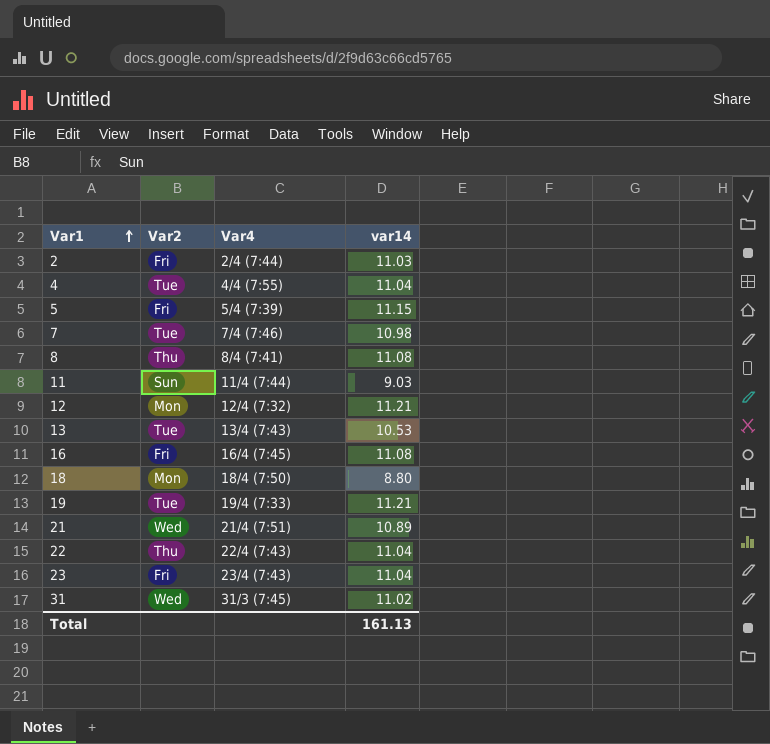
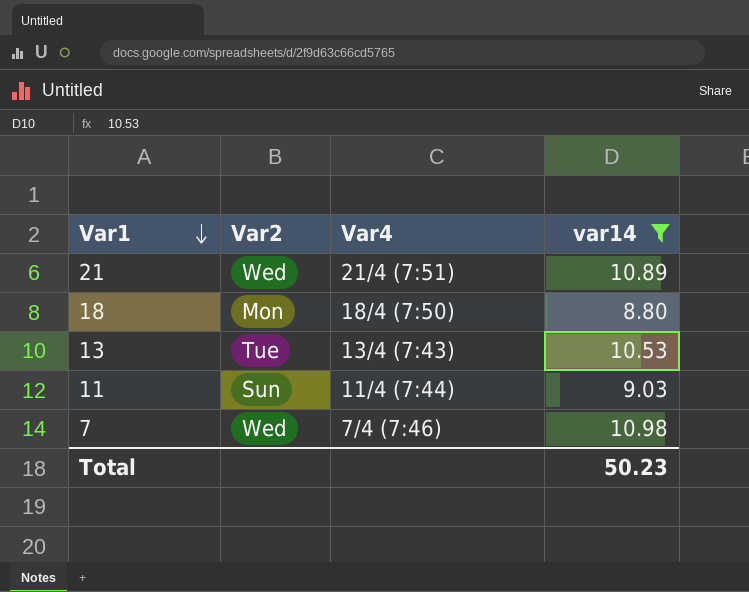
filter: none -> var14 <= 10.98
row order: Var1 ascending -> Var1 descending
7 | Var2: Tue -> Wed
Total | var14: 161.13 -> 50.23

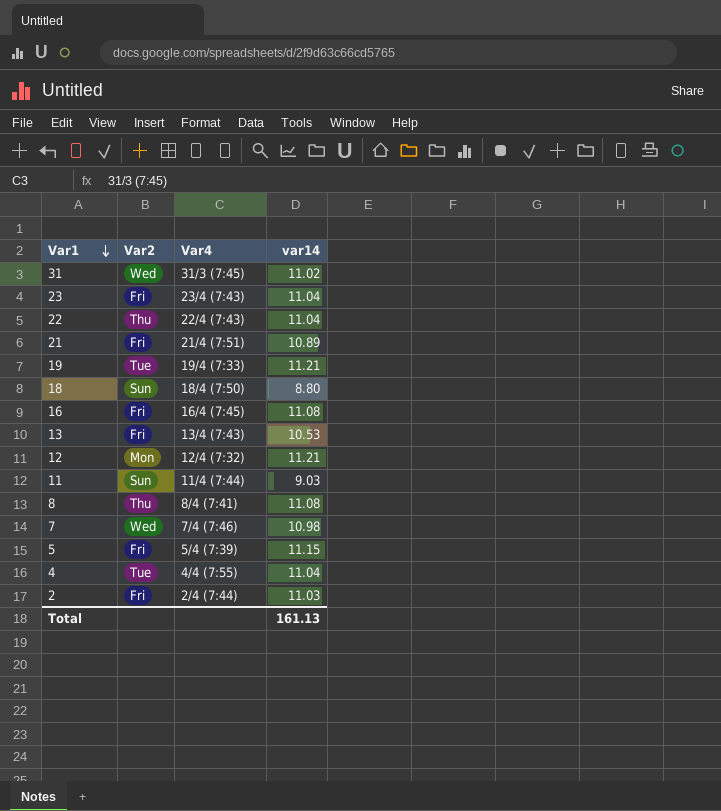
filter: var14 <= 10.98 -> none
21 | Var2: Wed -> Fri
18 | Var2: Mon -> Sun
13 | Var2: Tue -> Fri
Total | var14: 50.23 -> 161.13

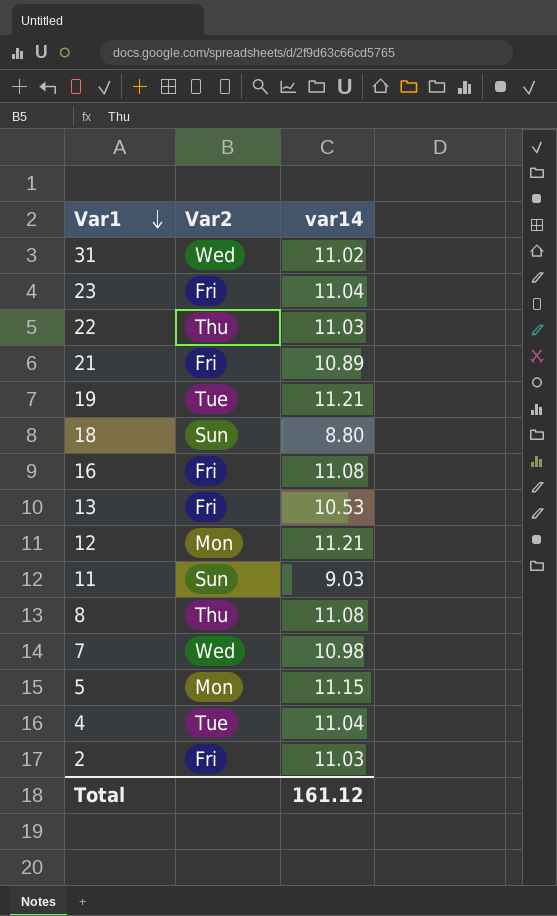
column Var4 | position: 3 -> none
22 | var14: 11.04 -> 11.03
5 | Var2: Fri -> Mon
Total | var14: 161.13 -> 161.12

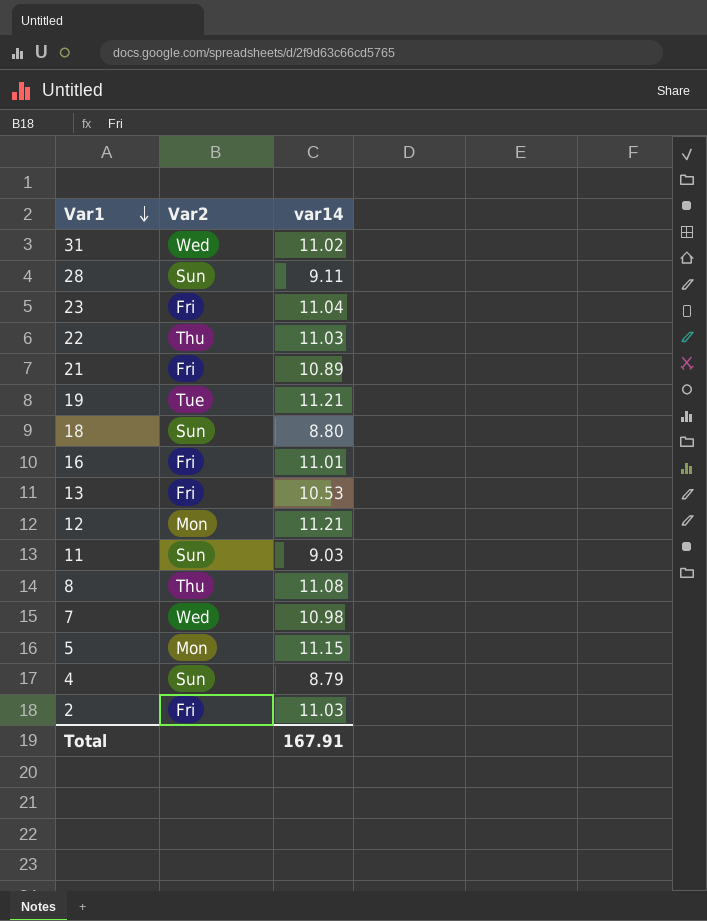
row 28: none -> Sun | 9.11
16 | var14: 11.08 -> 11.01
4 | Var2: Tue -> Sun
4 | var14: 11.04 -> 8.79
Total | var14: 161.12 -> 167.91

